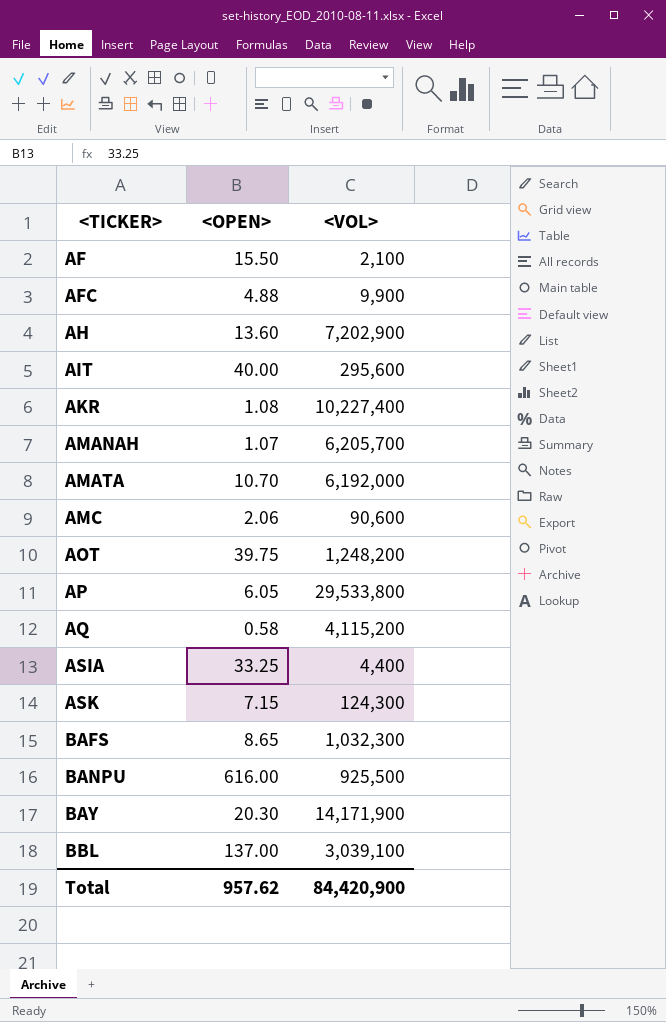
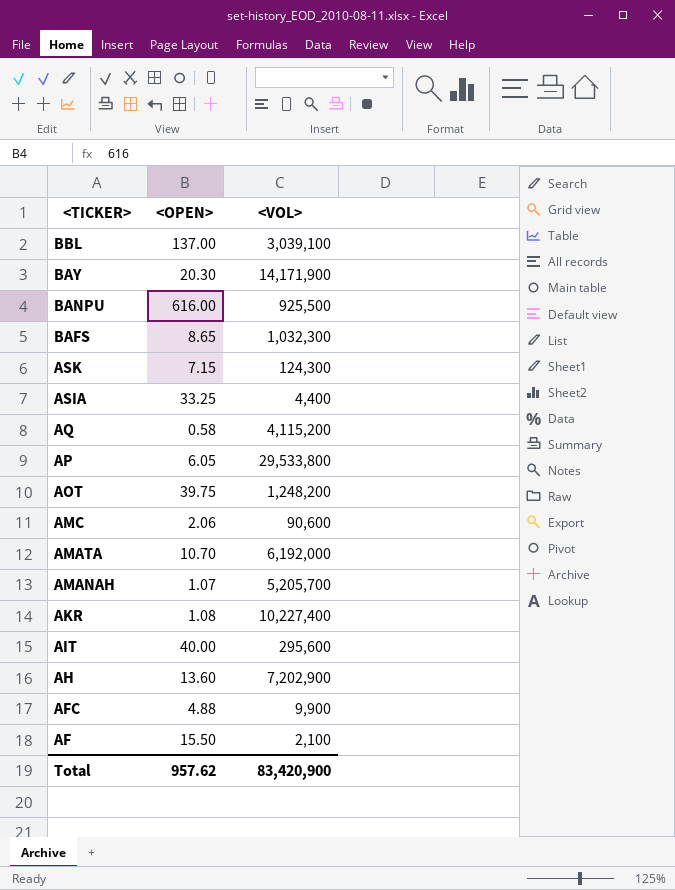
row order: <TICKER> ascending -> <TICKER> descending
AMANAH | <VOL>: 6,205,700 -> 5,205,700
Total | <VOL>: 84,420,900 -> 83,420,900

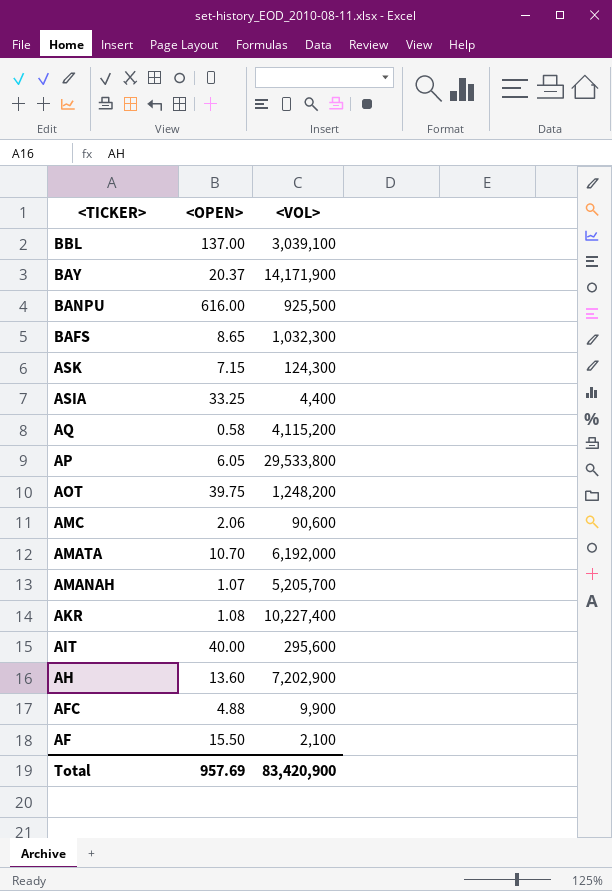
BAY | <OPEN>: 20.30 -> 20.37
Total | <OPEN>: 957.62 -> 957.69

